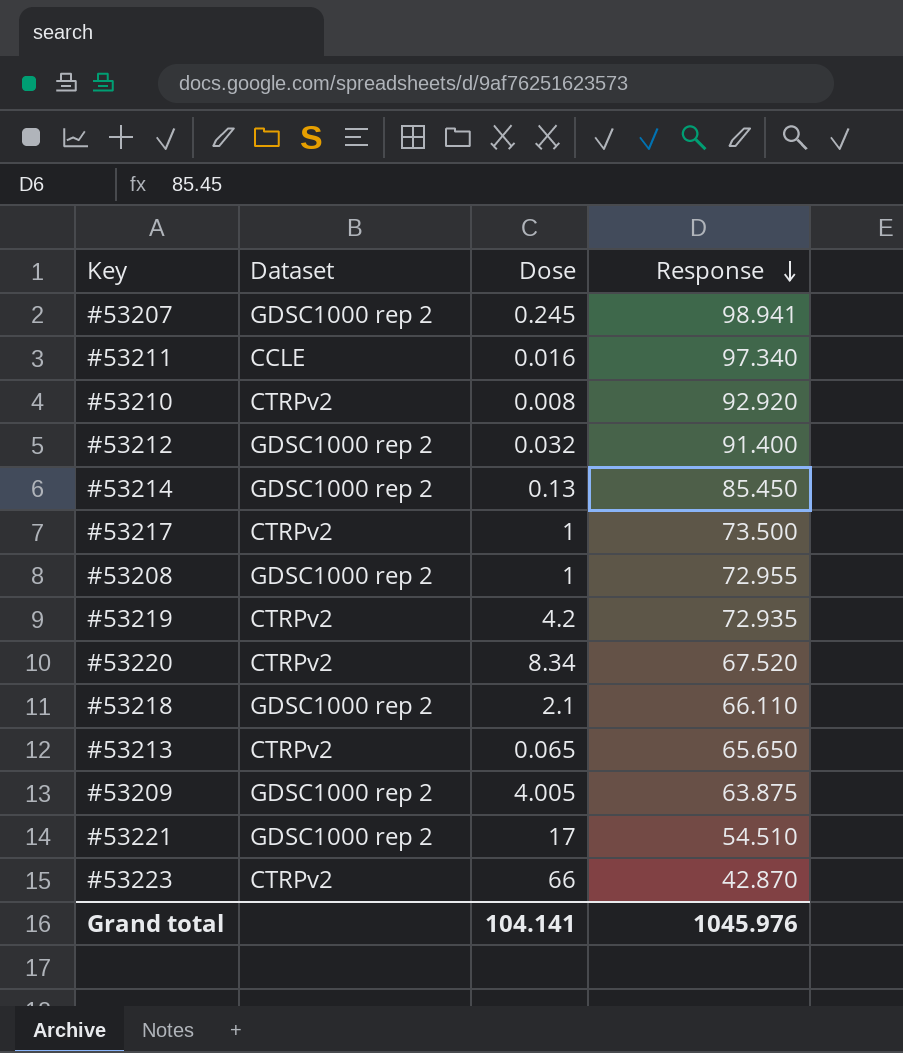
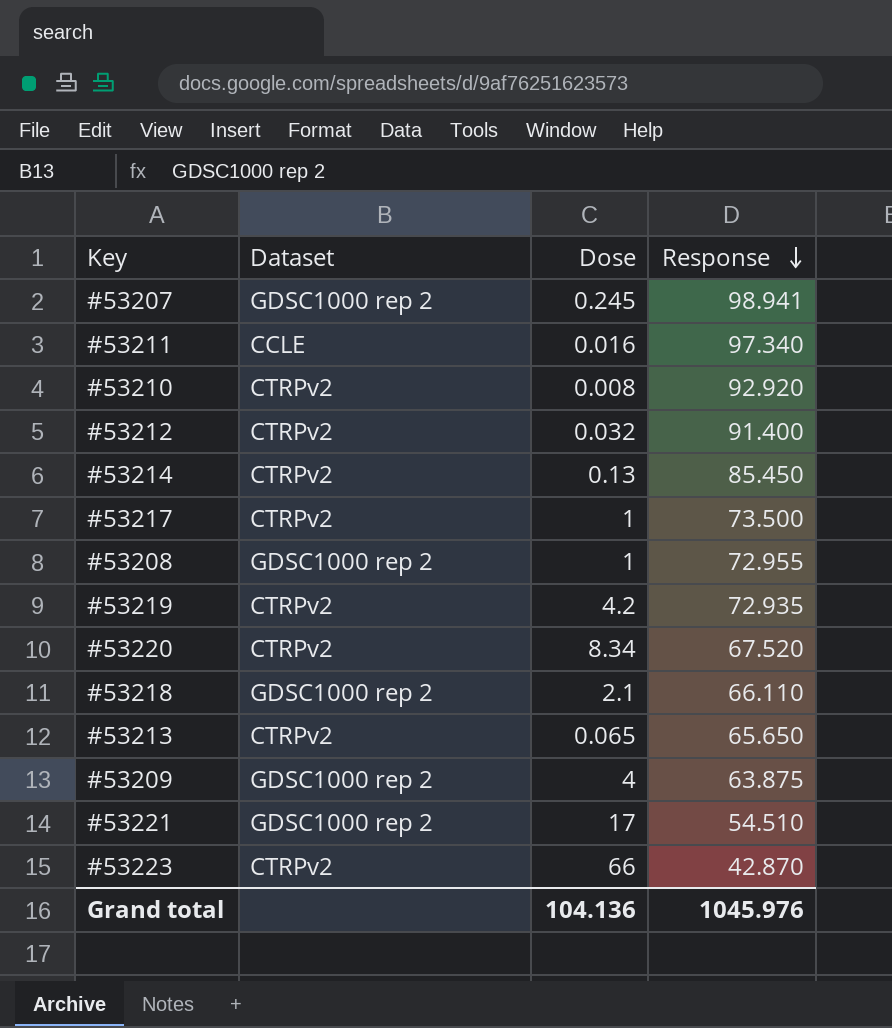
#53212 | Dataset: GDSC1000 rep 2 -> CTRPv2
#53214 | Dataset: GDSC1000 rep 2 -> CTRPv2
#53209 | Dose: 4.005 -> 4
Grand total | Dose: 104.141 -> 104.136

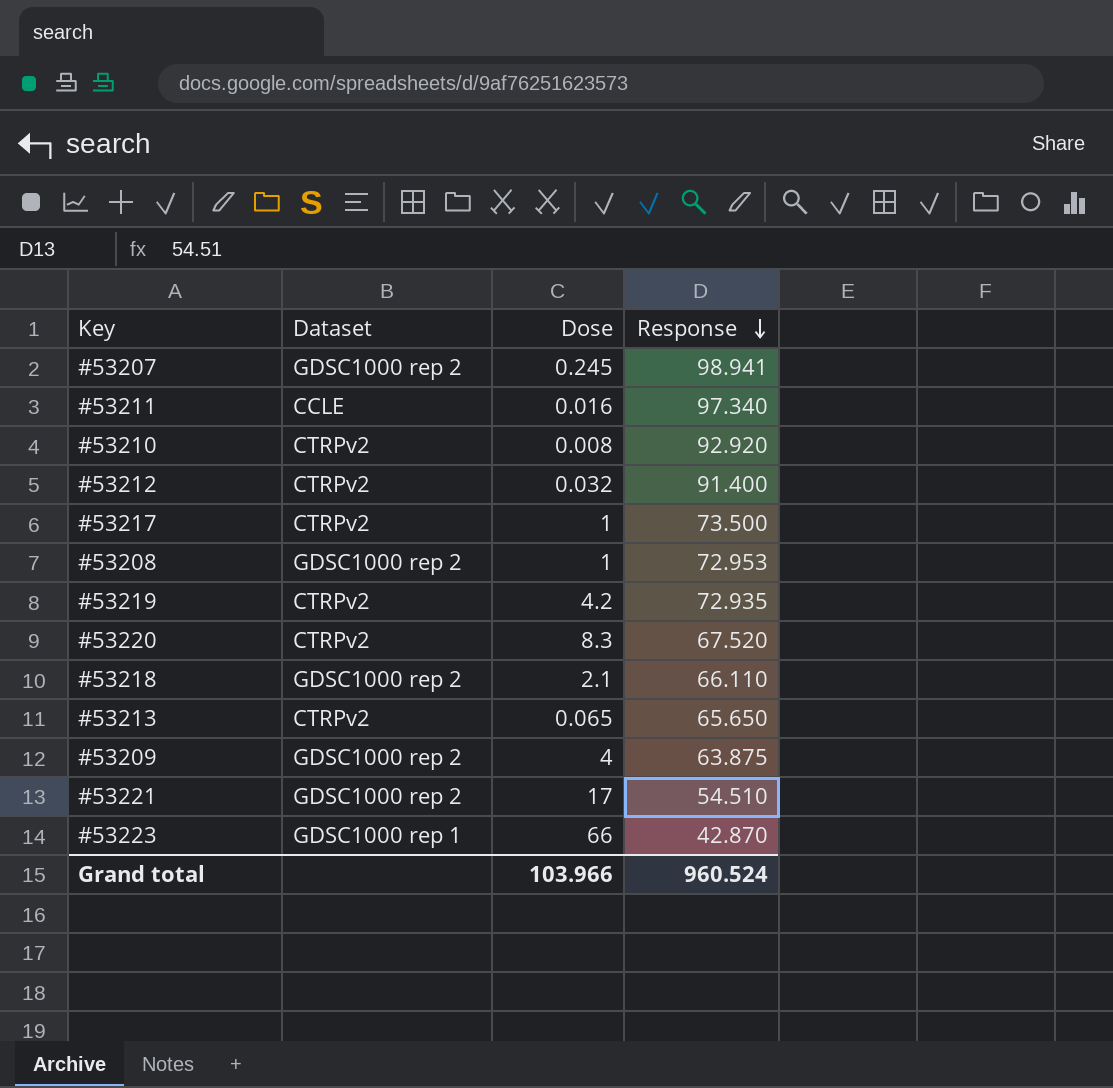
row #53214: CTRPv2 | 0.13 | 85.450 -> none
#53208 | Response: 72.955 -> 72.953
#53220 | Dose: 8.34 -> 8.3
#53223 | Dataset: CTRPv2 -> GDSC1000 rep 1
Grand total | Dose: 104.136 -> 103.966
Grand total | Response: 1045.976 -> 960.524

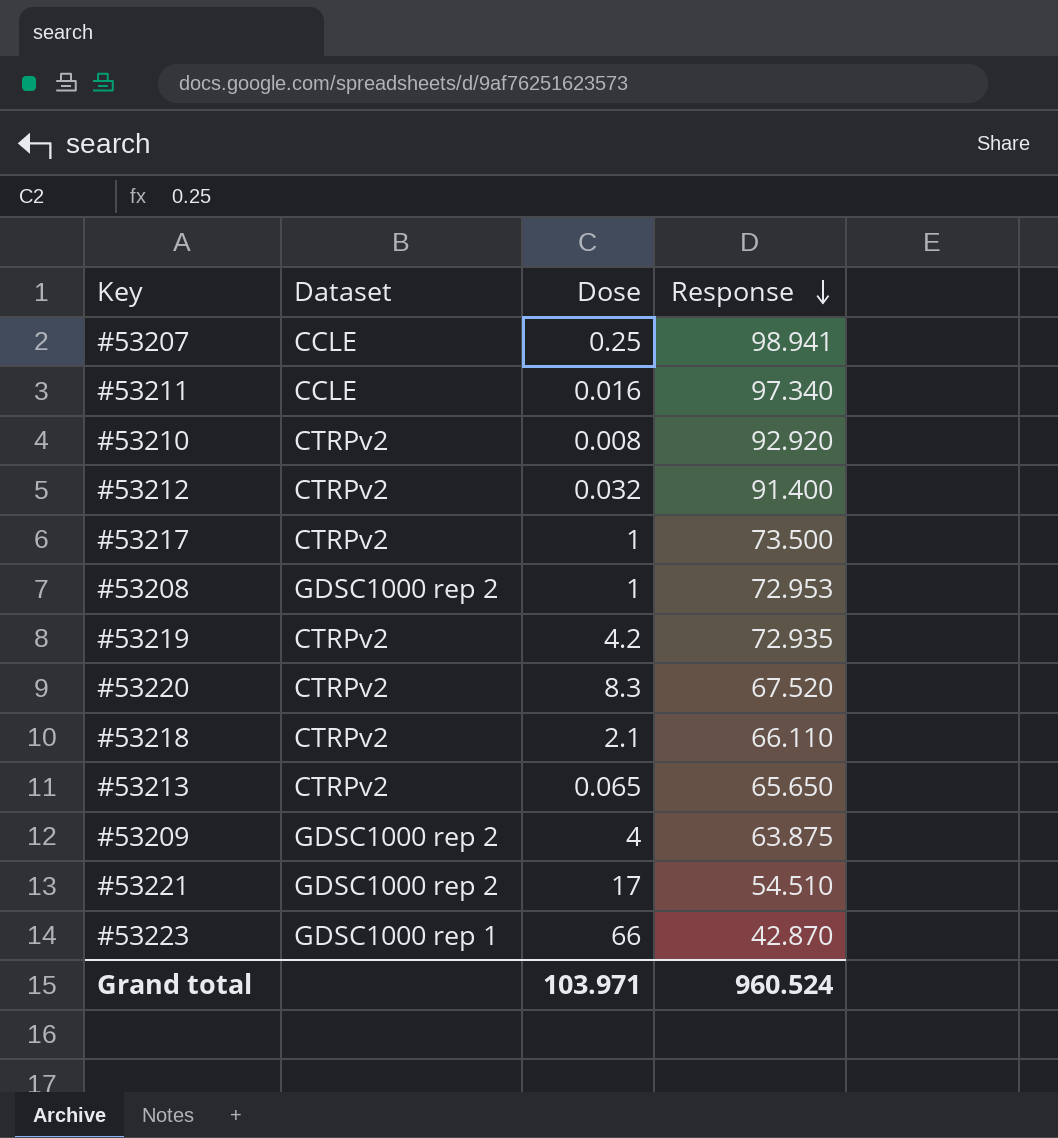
#53207 | Dataset: GDSC1000 rep 2 -> CCLE
#53207 | Dose: 0.245 -> 0.25
#53218 | Dataset: GDSC1000 rep 2 -> CTRPv2
Grand total | Dose: 103.966 -> 103.971

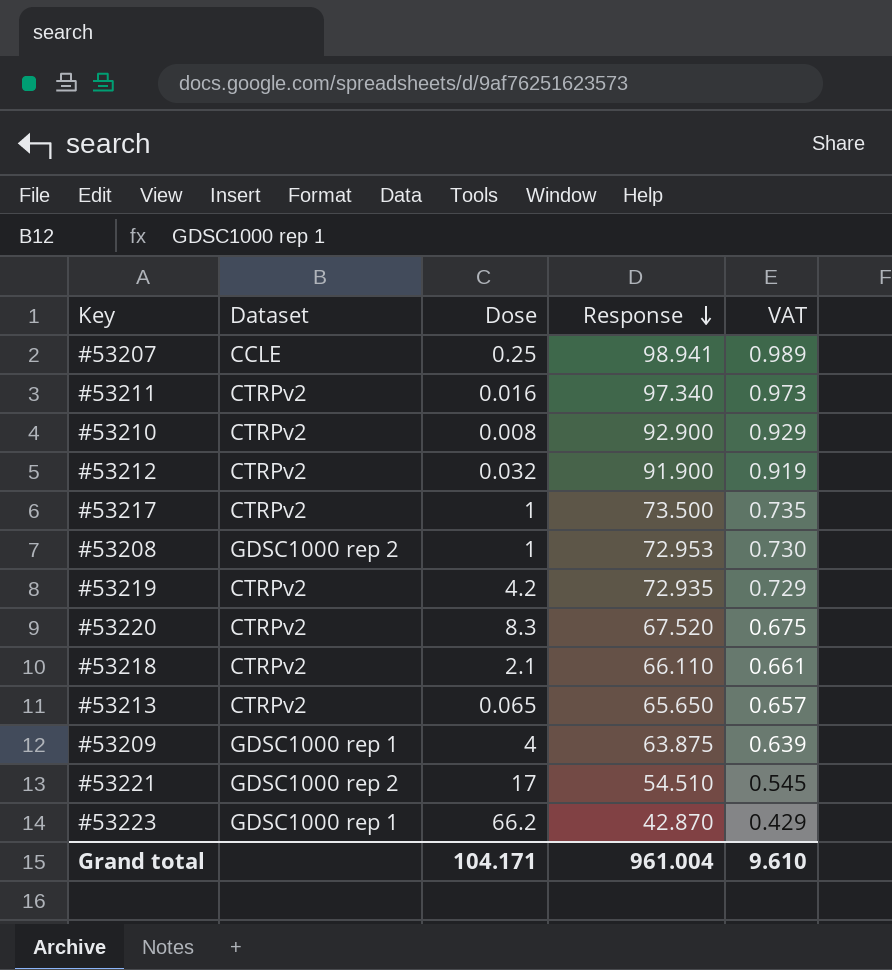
column VAT | formula: none -> [Response] * 0.01
#53211 | Dataset: CCLE -> CTRPv2
#53210 | Response: 92.920 -> 92.900
#53212 | Response: 91.400 -> 91.900
#53209 | Dataset: GDSC1000 rep 2 -> GDSC1000 rep 1
#53223 | Dose: 66 -> 66.2
Grand total | Dose: 103.971 -> 104.171
Grand total | Response: 960.524 -> 961.004

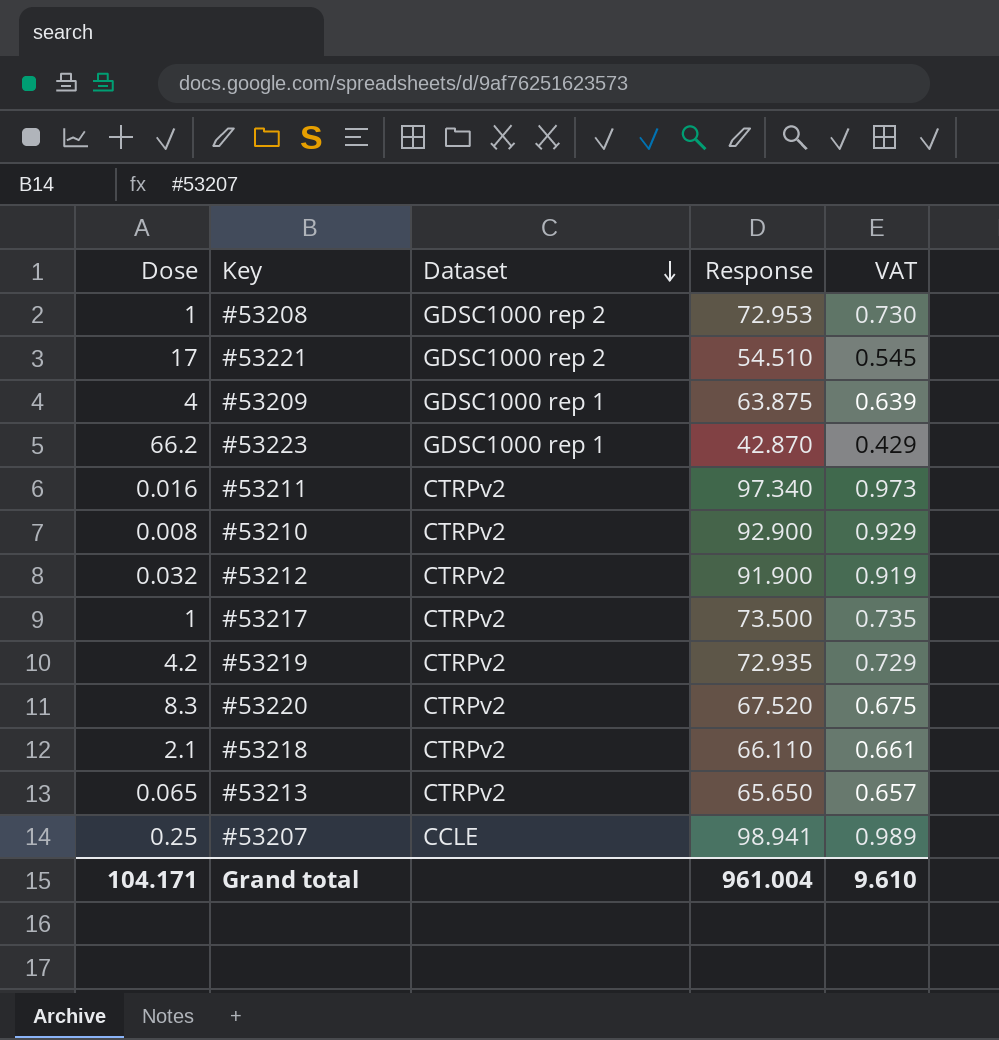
row order: Response descending -> Dataset descending
column Dose | position: 3 -> 1

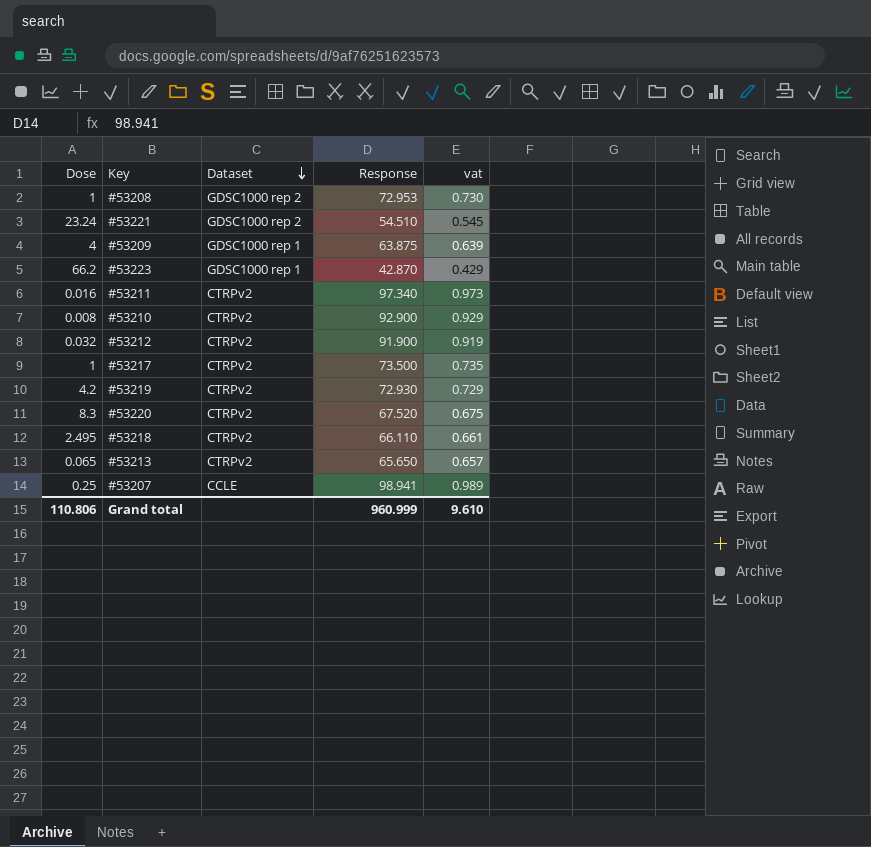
column name: VAT -> vat
#53221 | Dose: 17 -> 23.24
#53219 | Response: 72.935 -> 72.930
#53218 | Dose: 2.1 -> 2.495
Grand total | Dose: 104.171 -> 110.806
Grand total | Response: 961.004 -> 960.999

